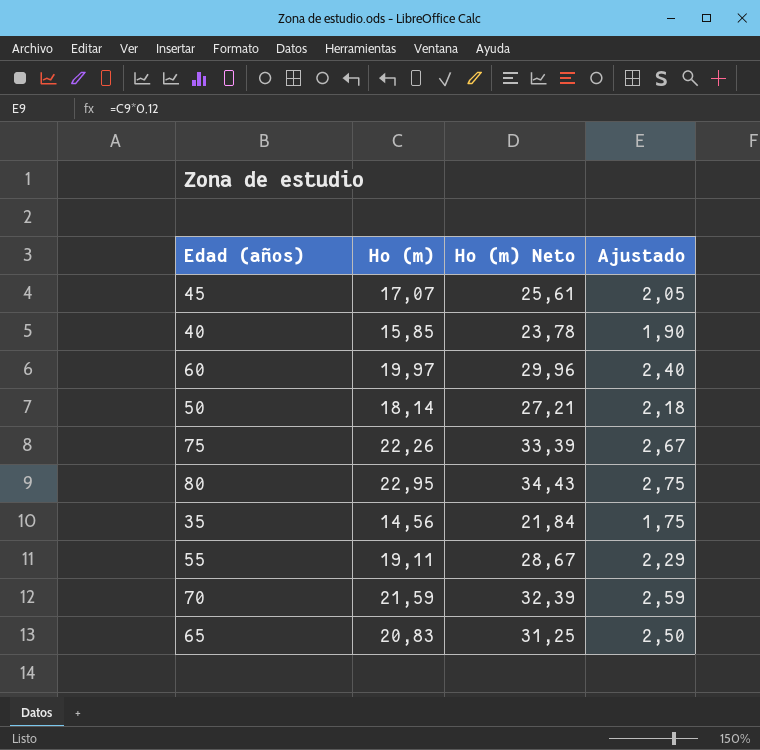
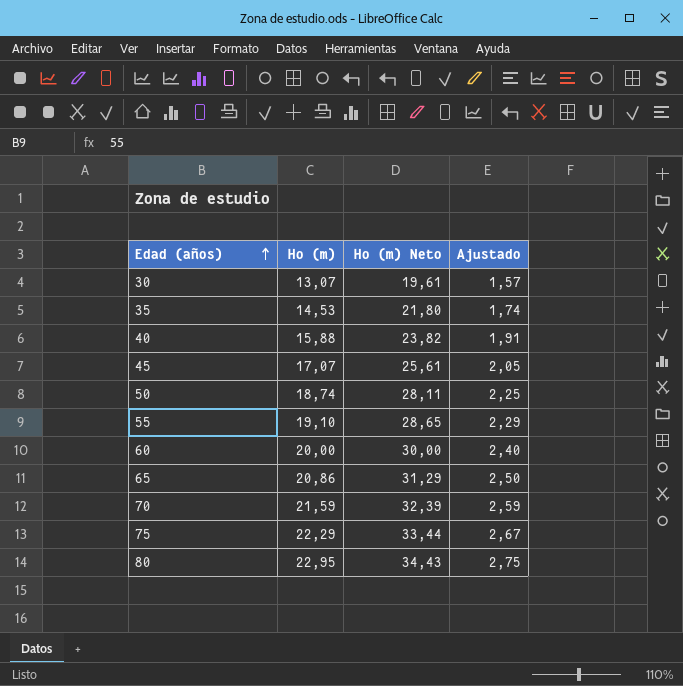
row order: none -> Edad (años) ascending
row 30: none -> 13,07 | 19,61 | 1,57
35 | Ho (m): 14,56 -> 14,53
35 | Ho (m) Neto: 21,84 -> 21,80
35 | Ajustado: 1,75 -> 1,74
40 | Ho (m): 15,85 -> 15,88
40 | Ho (m) Neto: 23,78 -> 23,82
40 | Ajustado: 1,90 -> 1,91
50 | Ho (m): 18,14 -> 18,74
50 | Ho (m) Neto: 27,21 -> 28,11
50 | Ajustado: 2,18 -> 2,25
55 | Ho (m): 19,11 -> 19,10
55 | Ho (m) Neto: 28,67 -> 28,65
60 | Ho (m): 19,97 -> 20,00
60 | Ho (m) Neto: 29,96 -> 30,00
65 | Ho (m): 20,83 -> 20,86
65 | Ho (m) Neto: 31,25 -> 31,29
75 | Ho (m): 22,26 -> 22,29
75 | Ho (m) Neto: 33,39 -> 33,44

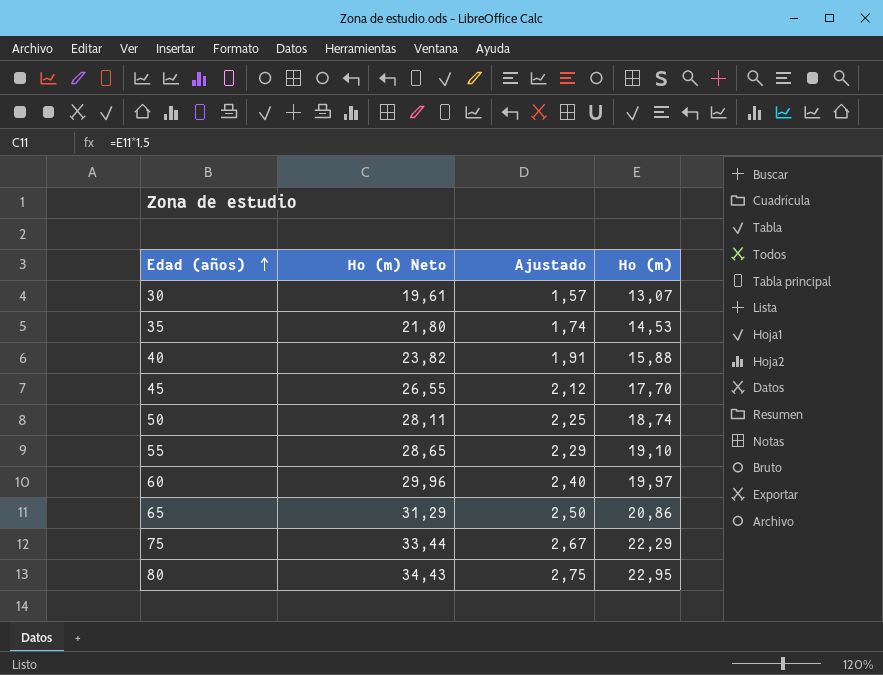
column Ho (m) | position: 2 -> 4
row 70: 21,59 | 32,39 | 2,59 -> none
45 | Ho (m) Neto: 25,61 -> 26,55
45 | Ajustado: 2,05 -> 2,12
45 | Ho (m): 17,07 -> 17,70
60 | Ho (m) Neto: 30,00 -> 29,96
60 | Ho (m): 20,00 -> 19,97

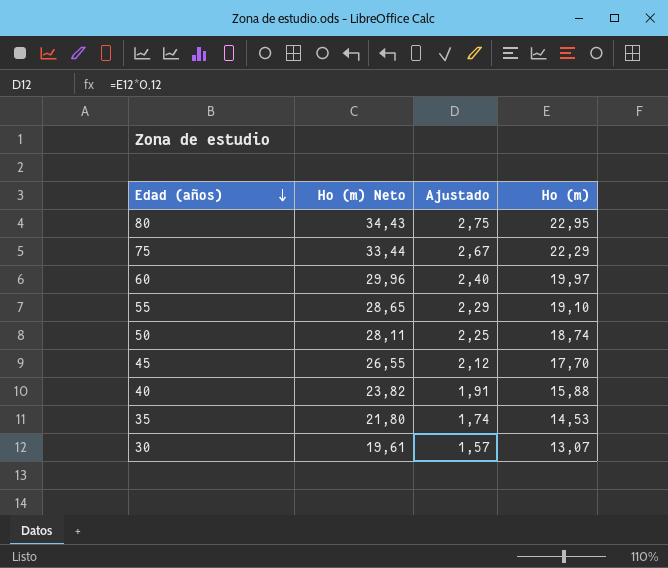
row order: Edad (años) ascending -> Edad (años) descending
row 65: 31,29 | 2,50 | 20,86 -> none

